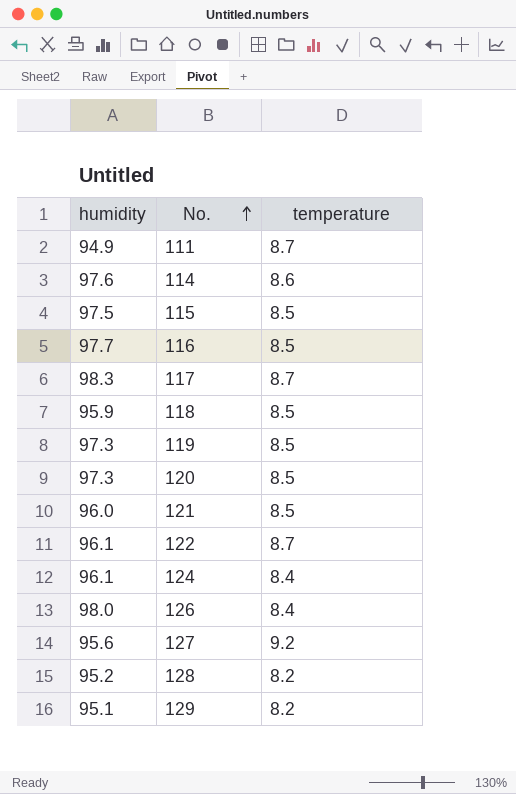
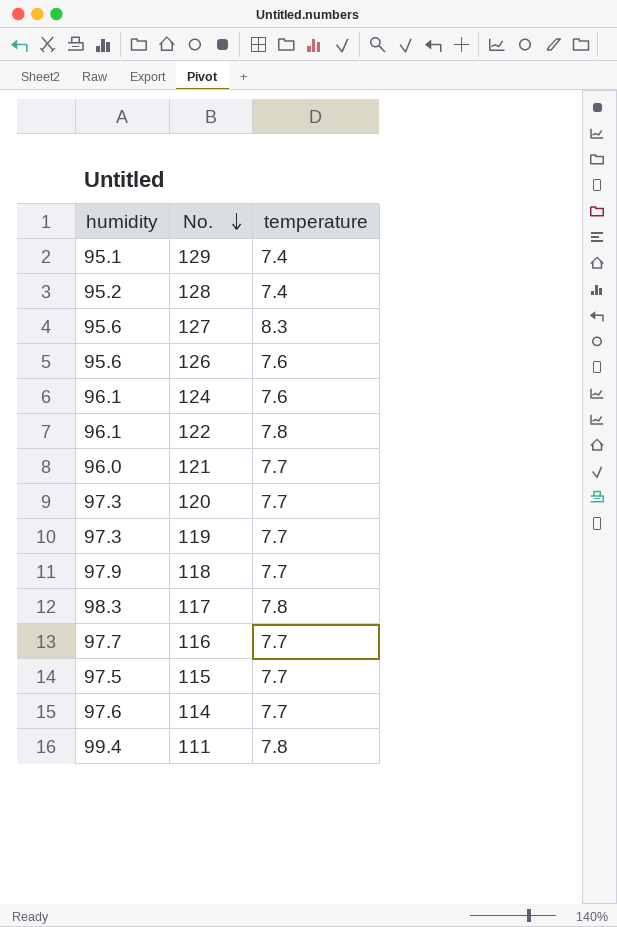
row order: No. ascending -> No. descending
129 | temperature: 8.2 -> 7.4
128 | temperature: 8.2 -> 7.4
127 | temperature: 9.2 -> 8.3
126 | humidity: 98.0 -> 95.6
126 | temperature: 8.4 -> 7.6
124 | temperature: 8.4 -> 7.6
122 | temperature: 8.7 -> 7.8
121 | temperature: 8.5 -> 7.7
120 | temperature: 8.5 -> 7.7
119 | temperature: 8.5 -> 7.7
118 | humidity: 95.9 -> 97.9
118 | temperature: 8.5 -> 7.7
117 | temperature: 8.7 -> 7.8
116 | temperature: 8.5 -> 7.7
115 | temperature: 8.5 -> 7.7
114 | temperature: 8.6 -> 7.7
111 | humidity: 94.9 -> 99.4
111 | temperature: 8.7 -> 7.8

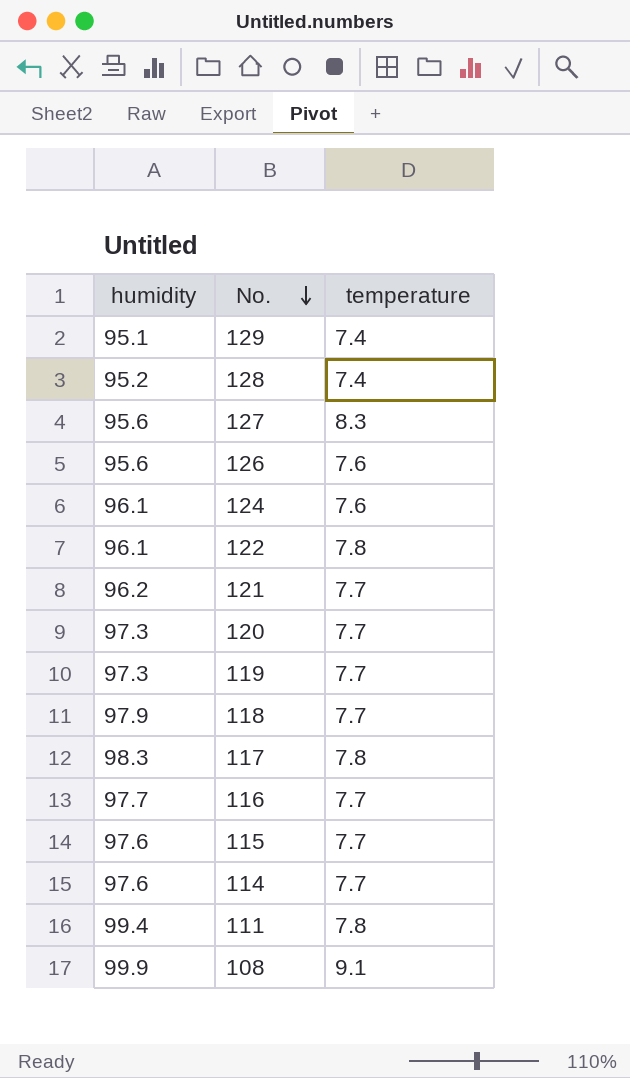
121 | humidity: 96.0 -> 96.2
115 | humidity: 97.5 -> 97.6
row 108: none -> 99.9 | 9.1

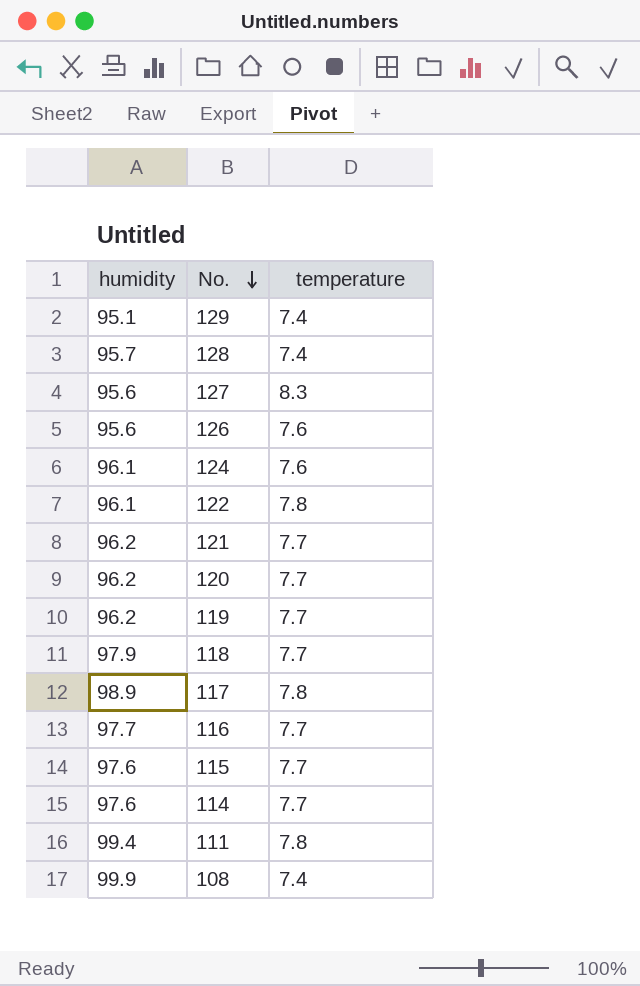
128 | humidity: 95.2 -> 95.7
120 | humidity: 97.3 -> 96.2
119 | humidity: 97.3 -> 96.2
117 | humidity: 98.3 -> 98.9
108 | temperature: 9.1 -> 7.4

